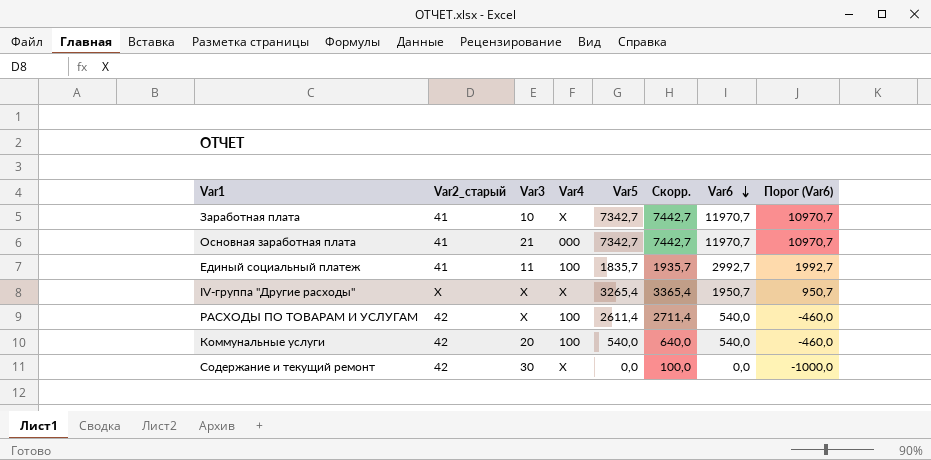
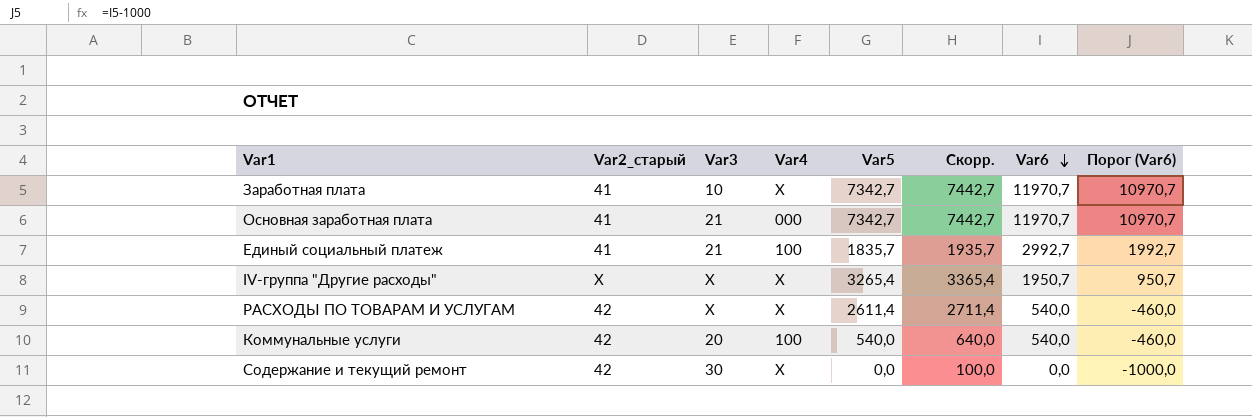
Единый социальный платеж | Var3: 11 -> 21
РАСХОДЫ ПО ТОВАРАМ И УСЛУГАМ | Var4: 100 -> X

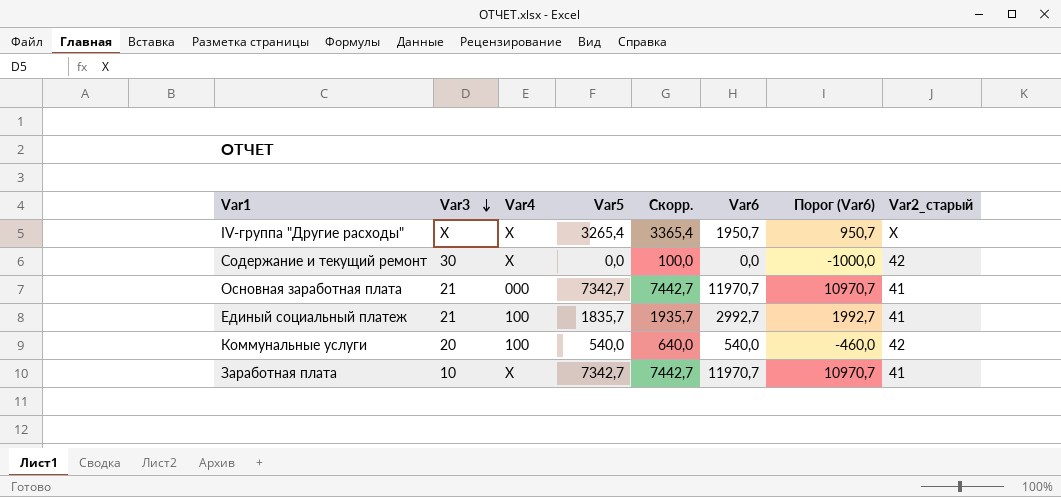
row order: Var6 descending -> Var3 descending
column Var2_старый | position: 2 -> 8
row РАСХОДЫ ПО ТОВАРАМ И УСЛУГАМ: 42 | X | X | 2611,4 | 2711,4 | 540,0 | -460,0 -> none

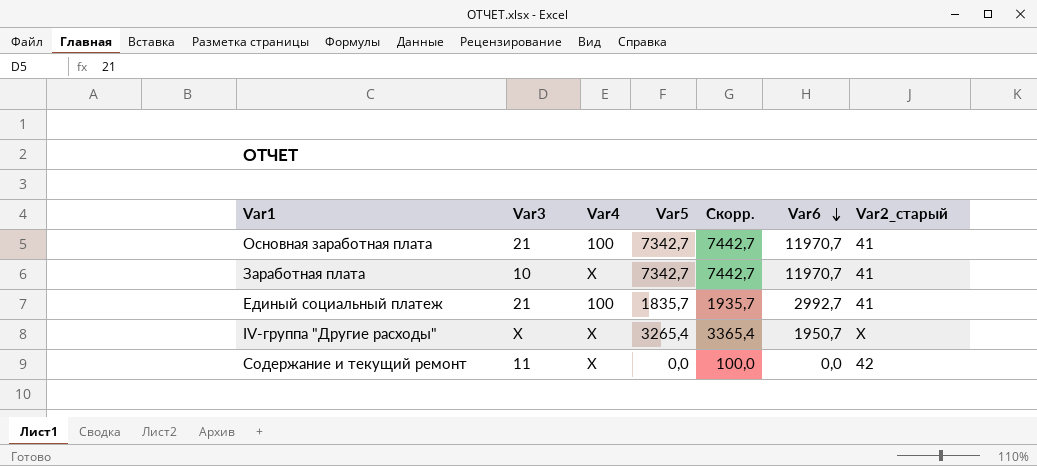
row order: Var3 descending -> Var6 descending
column Порог (Var6) | formula: [Var6] - 1000 -> none
row Коммунальные услуги: 20 | 100 | 540,0 | 640,0 | 540,0 | -460,0 | 42 -> none
Основная заработная плата | Var4: 000 -> 100
Содержание и текущий ремонт | Var3: 30 -> 11

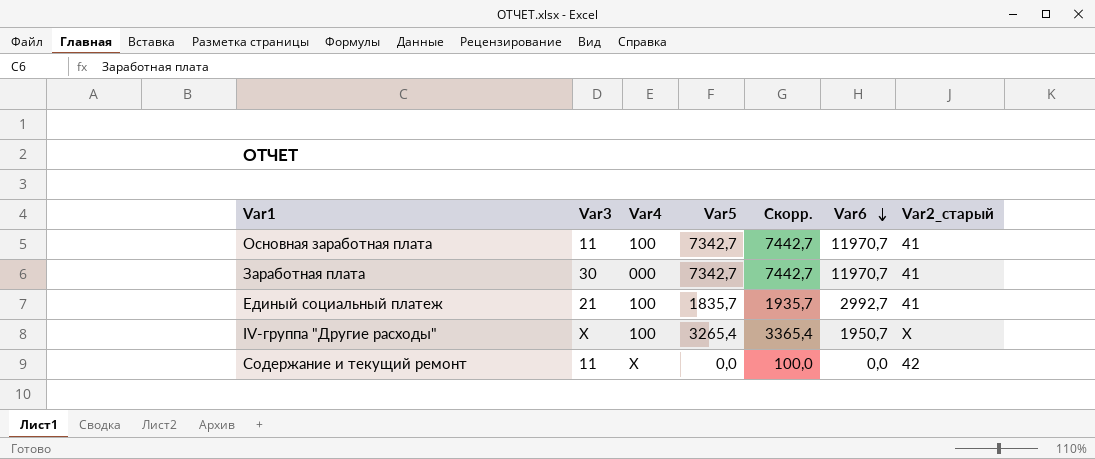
Основная заработная плата | Var3: 21 -> 11
Заработная плата | Var3: 10 -> 30
Заработная плата | Var4: X -> 000
IV-группа "Другие расходы" | Var4: X -> 100

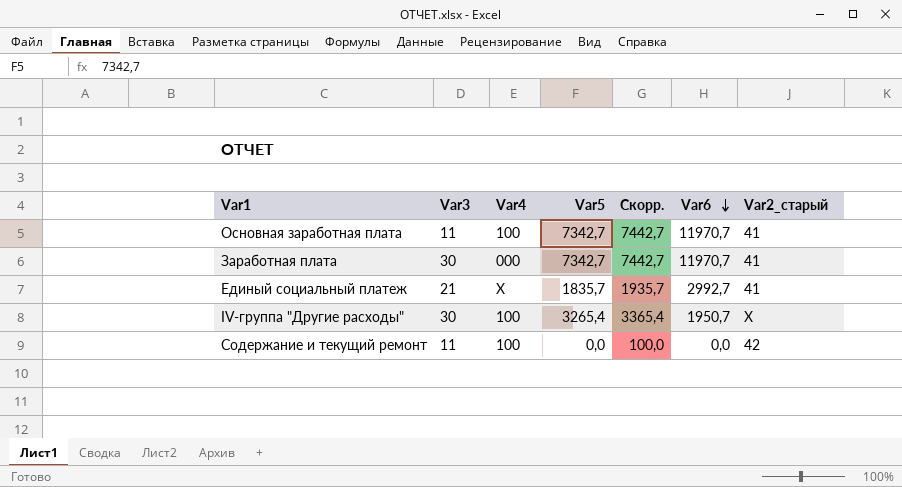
Единый социальный платеж | Var4: 100 -> X
IV-группа "Другие расходы" | Var3: X -> 30
Содержание и текущий ремонт | Var4: X -> 100

